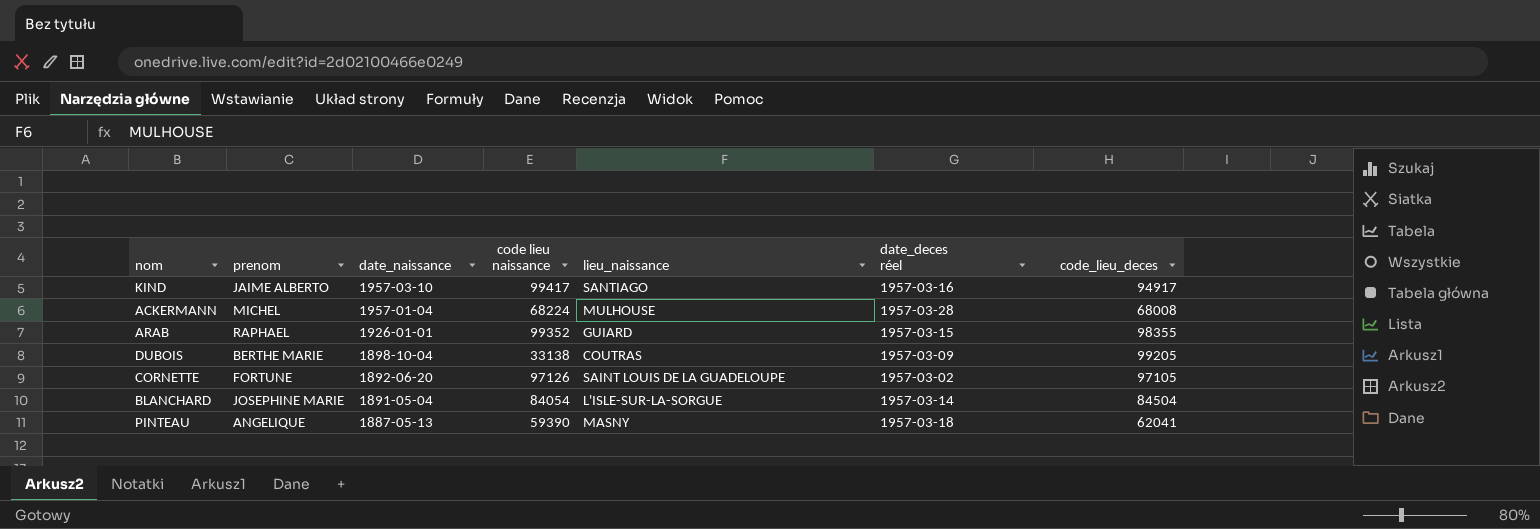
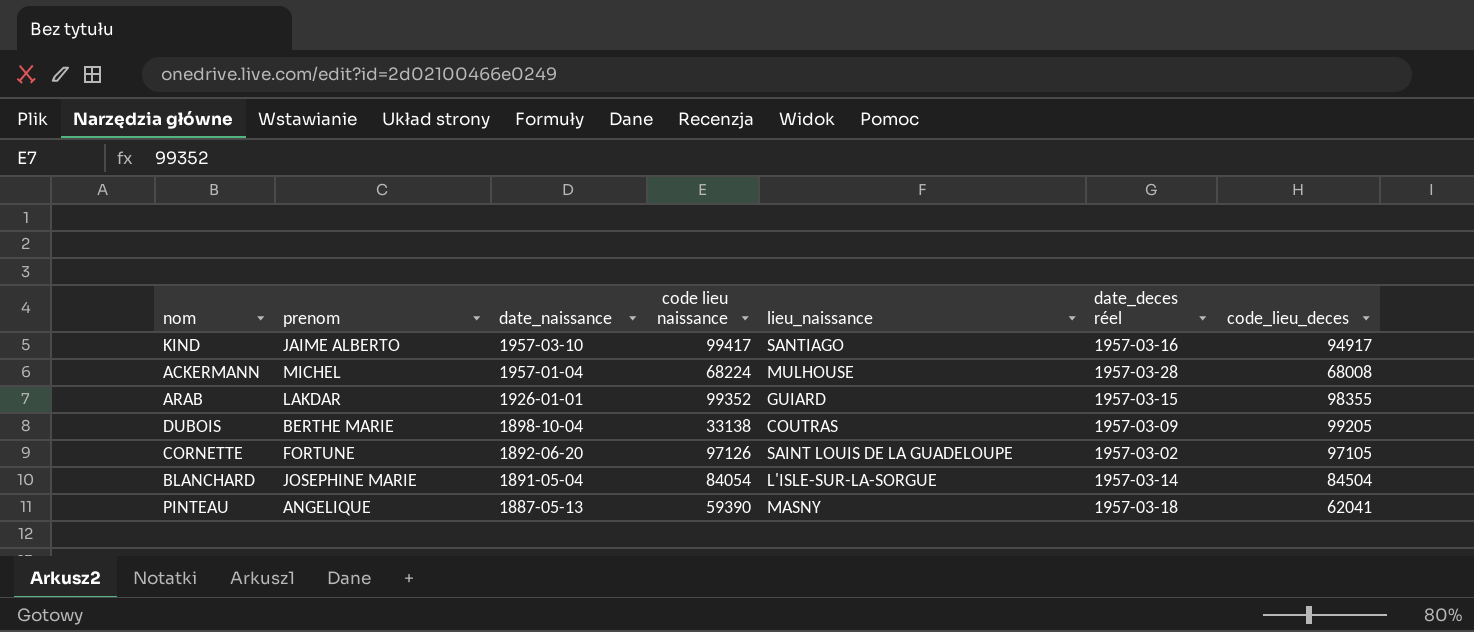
ARAB | prenom: RAPHAEL -> LAKDAR

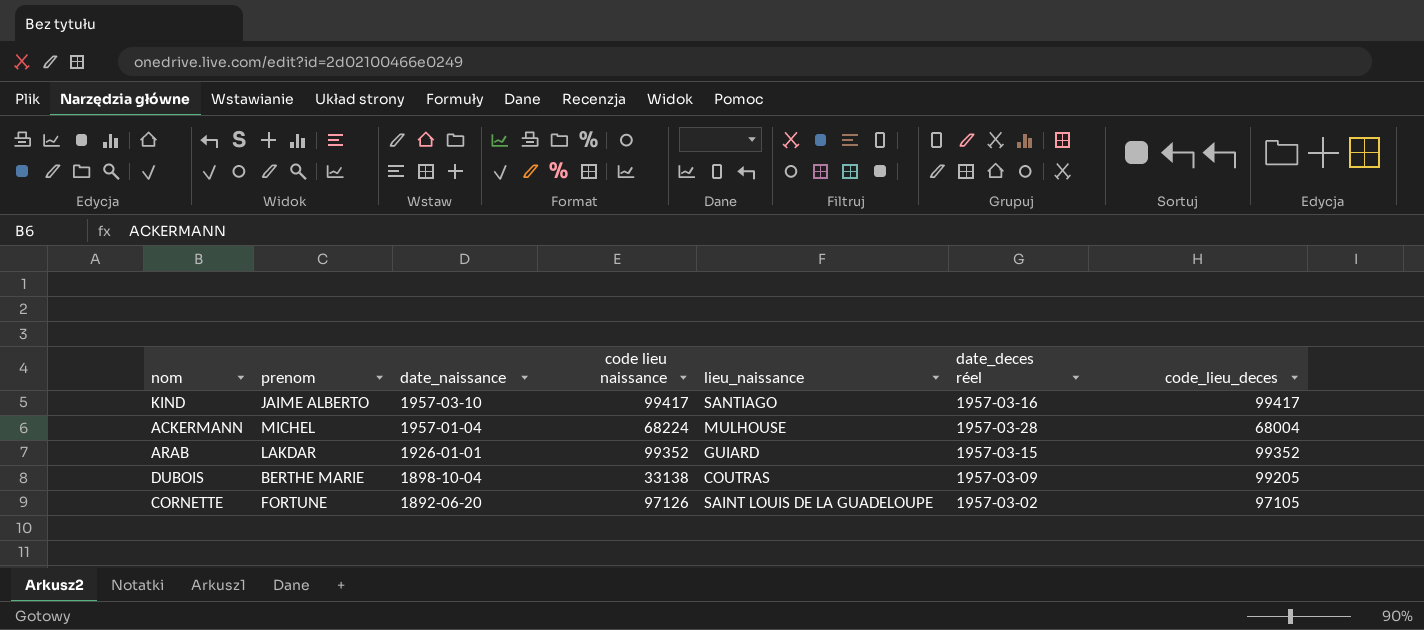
row BLANCHARD: JOSEPHINE MARIE | 1891-05-04 | 84054 | L'ISLE-SUR-LA-SORGUE | 1957-03-14 | 84504 -> none
row PINTEAU: ANGELIQUE | 1887-05-13 | 59390 | MASNY | 1957-03-18 | 62041 -> none
KIND | code_lieu_deces: 94917 -> 99417
ACKERMANN | code_lieu_deces: 68008 -> 68004
ARAB | code_lieu_deces: 98355 -> 99352

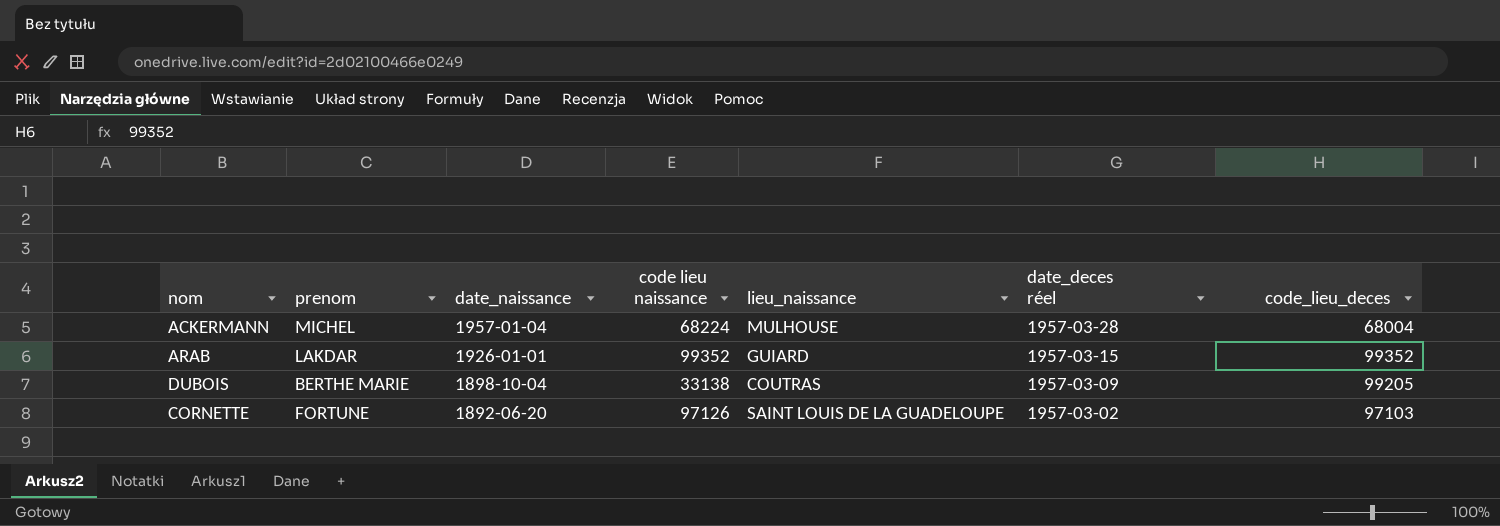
row KIND: JAIME ALBERTO | 1957-03-10 | 99417 | SANTIAGO | 1957-03-16 | 99417 -> none
CORNETTE | code_lieu_deces: 97105 -> 97103

